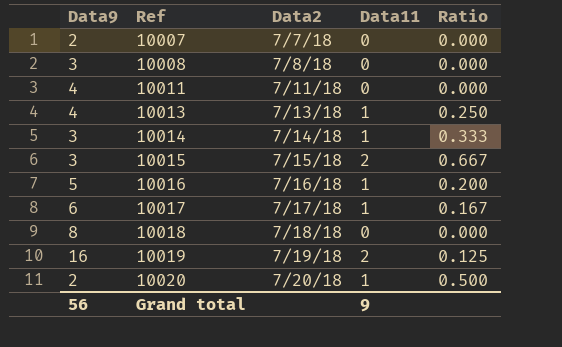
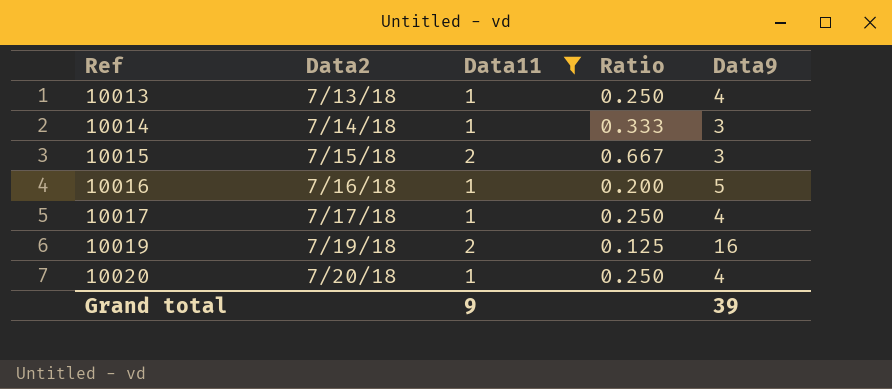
filter: none -> Data11 != 0
column Data9 | position: 1 -> 5
10017 | Ratio: 0.167 -> 0.250
10017 | Data9: 6 -> 4
10020 | Ratio: 0.500 -> 0.250
10020 | Data9: 2 -> 4
Grand total | Data9: 56 -> 39

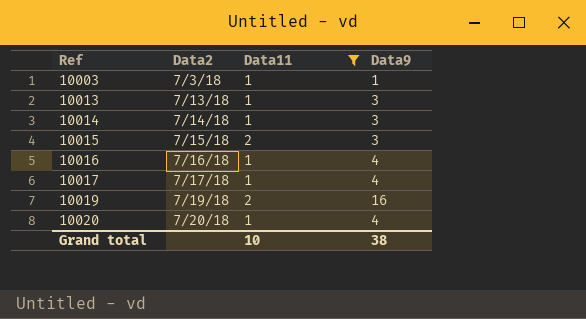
column Ratio | formula: [Data11] / [Data9] -> none
row 10003: none -> 7/3/18 | 1 | 1
10013 | Data9: 4 -> 3
10016 | Data9: 5 -> 4
Grand total | Data11: 9 -> 10
Grand total | Data9: 39 -> 38

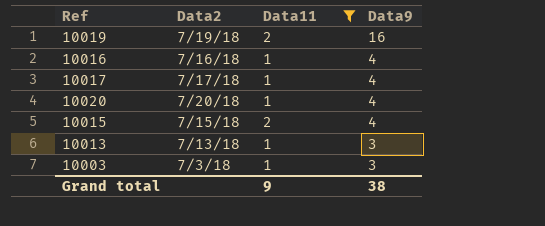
row order: Ref ascending -> Data9 descending
row 10014: 7/14/18 | 1 | 3 -> none
10015 | Data9: 3 -> 4
10003 | Data9: 1 -> 3
Grand total | Data11: 10 -> 9

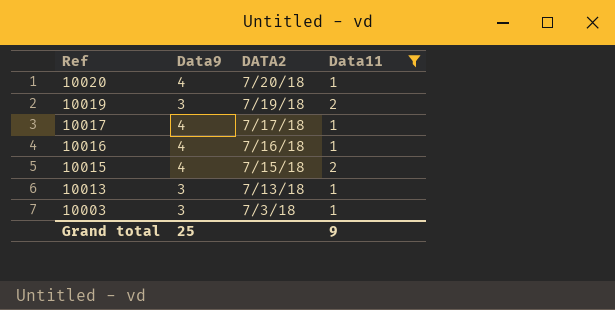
row order: Data9 descending -> Ref descending
column Data9 | position: 4 -> 2
column name: Data2 -> DATA2
10019 | Data9: 16 -> 3
Grand total | Data9: 38 -> 25

